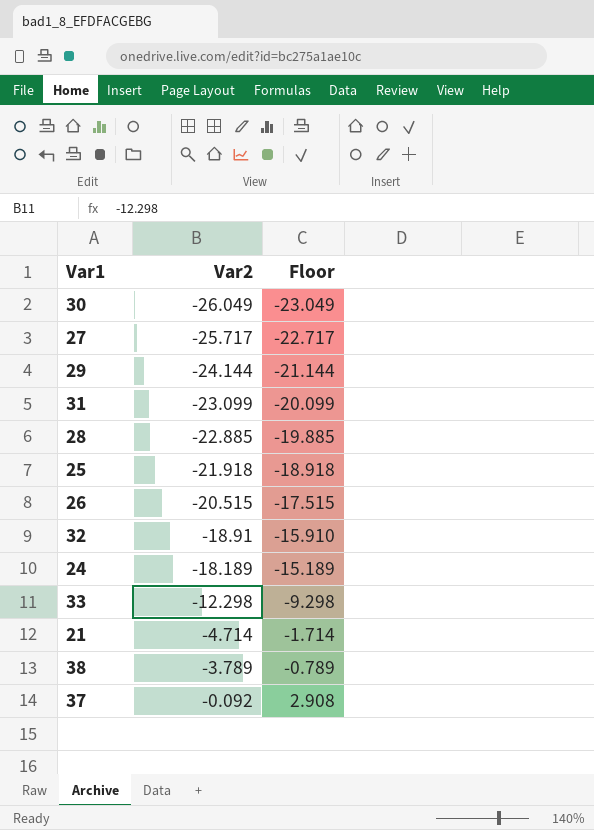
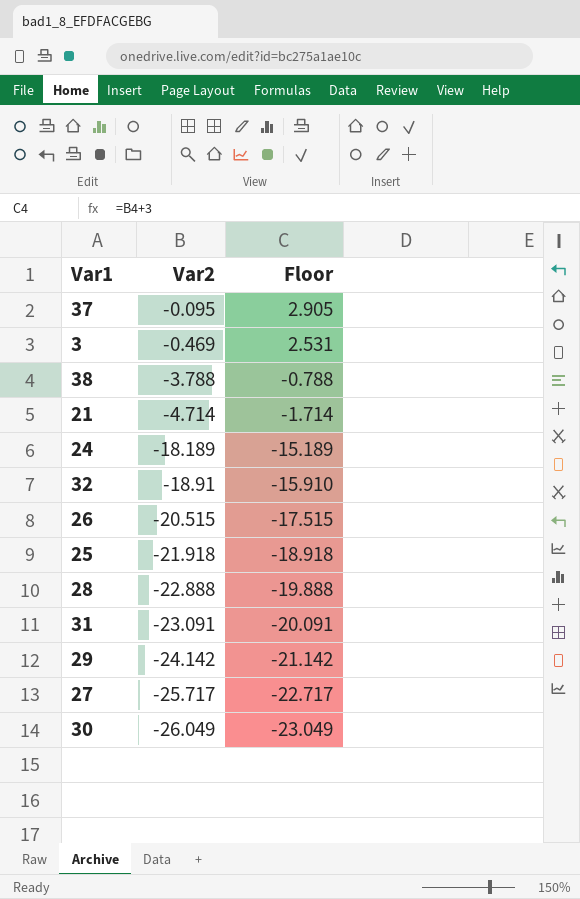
row order: Var2 ascending -> Var2 descending
row 33: -12.298 | -9.298 -> none
37 | Var2: -0.092 -> -0.095
37 | Floor: 2.908 -> 2.905
row 3: none -> -0.469 | 2.531
38 | Var2: -3.789 -> -3.788
38 | Floor: -0.789 -> -0.788
28 | Var2: -22.885 -> -22.888
28 | Floor: -19.885 -> -19.888
31 | Var2: -23.099 -> -23.091
31 | Floor: -20.099 -> -20.091
29 | Var2: -24.144 -> -24.142
29 | Floor: -21.144 -> -21.142

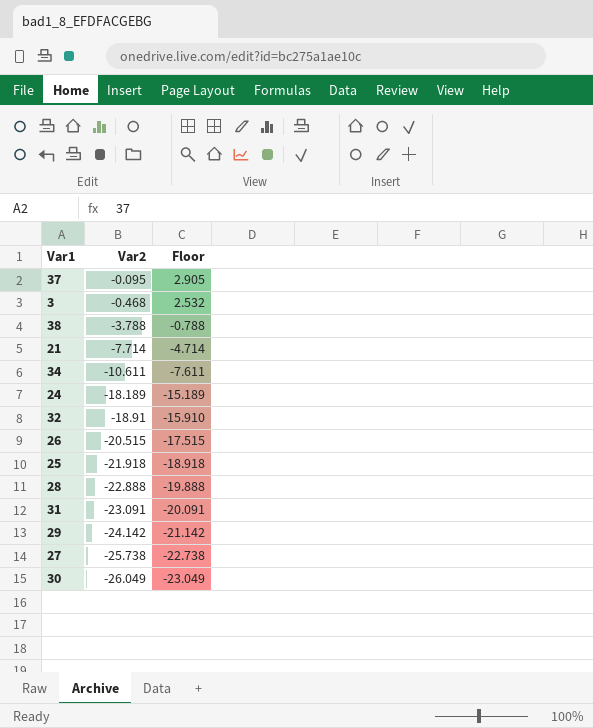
3 | Var2: -0.469 -> -0.468
3 | Floor: 2.531 -> 2.532
21 | Var2: -4.714 -> -7.714
21 | Floor: -1.714 -> -4.714
row 34: none -> -10.611 | -7.611
27 | Var2: -25.717 -> -25.738
27 | Floor: -22.717 -> -22.738

